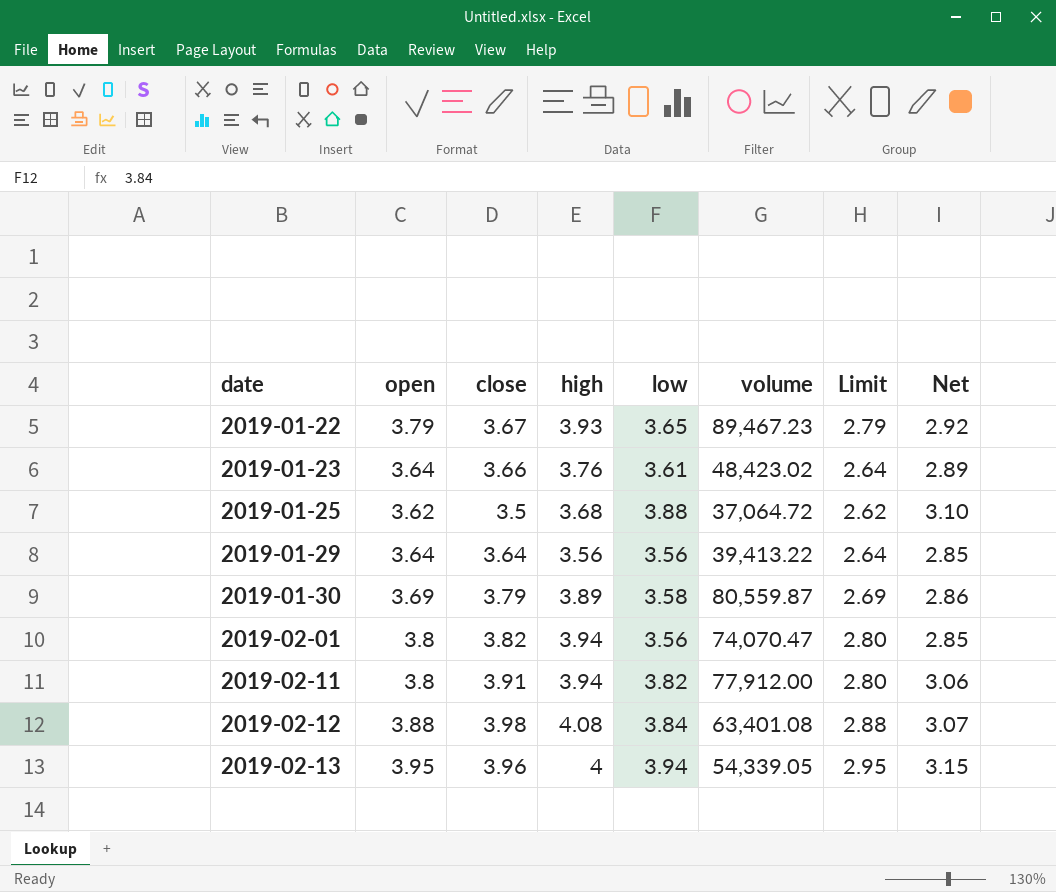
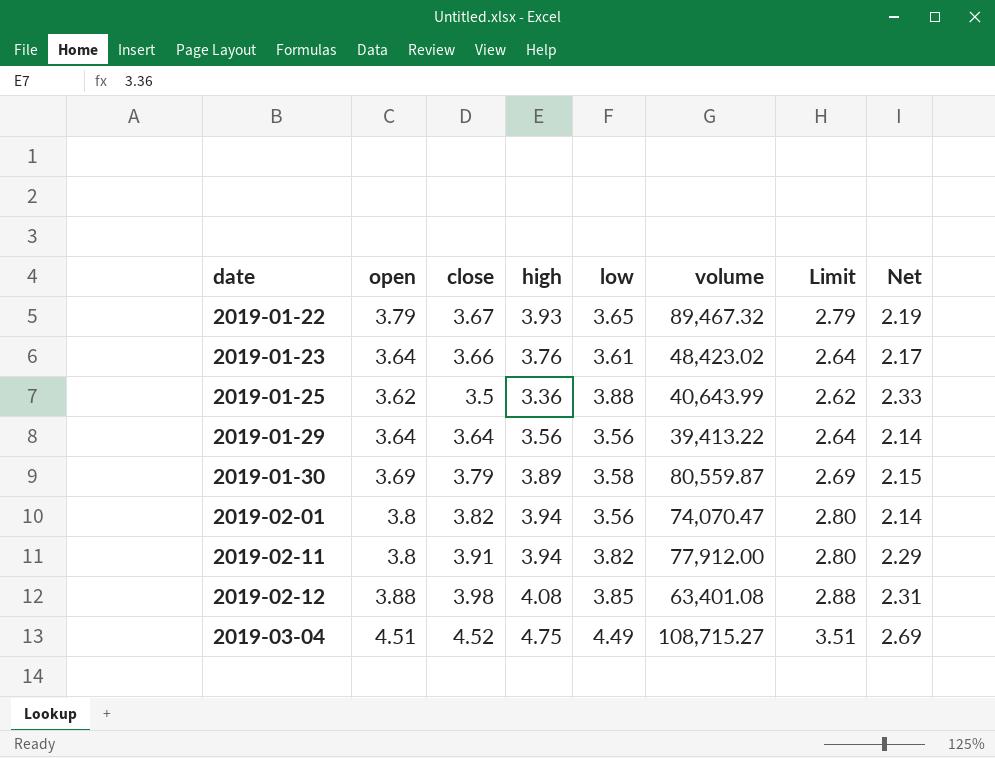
column Net | formula: [low] * 0.8 -> [low] * 0.6
row 2019-02-13: 3.95 | 3.96 | 4 | 3.94 | 54,339.05 | 2.95 | 3.15 -> none
2019-01-22 | volume: 89,467.23 -> 89,467.32
2019-01-25 | high: 3.68 -> 3.36
2019-01-25 | volume: 37,064.72 -> 40,643.99
2019-02-12 | low: 3.84 -> 3.85
row 2019-03-04: none -> 4.51 | 4.52 | 4.75 | 4.49 | 108,715.27 | 3.51 | 2.69

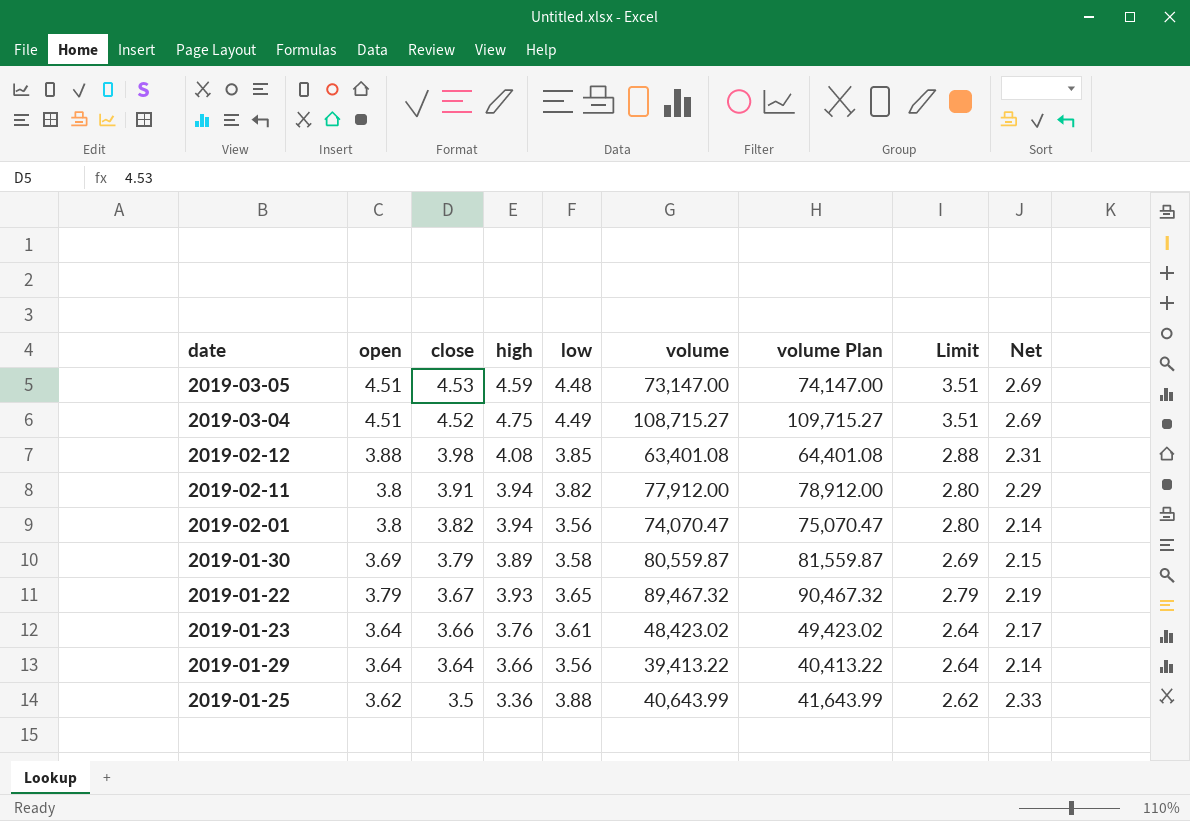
row order: date ascending -> close descending
column volume Plan | formula: none -> [volume] + 1000
row 2019-03-05: none -> 4.51 | 4.53 | 4.59 | 4.48 | 73,147.00 | 74,147.00 | 3.51 | 2.69
2019-01-29 | high: 3.56 -> 3.66

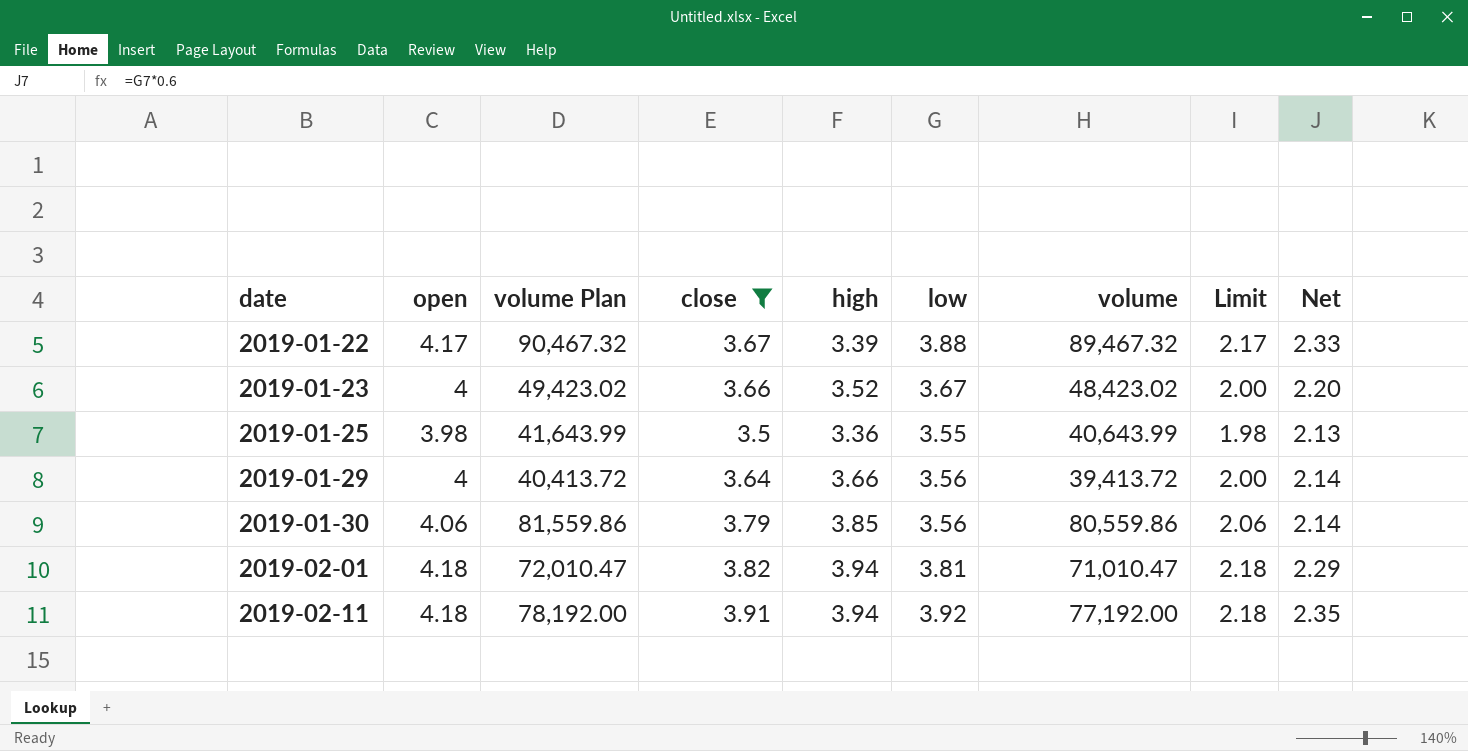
filter: none -> close <= 3.91
row order: close descending -> date ascending
column volume Plan | position: 7 -> 3
column Limit | formula: [open] - 1 -> [open] - 2
2019-01-22 | open: 3.79 -> 4.17
2019-01-22 | high: 3.93 -> 3.39
2019-01-22 | low: 3.65 -> 3.88
2019-01-22 | Net: 2.19 -> 2.33
2019-01-23 | open: 3.64 -> 4
2019-01-23 | high: 3.76 -> 3.52
2019-01-23 | low: 3.61 -> 3.67
2019-01-23 | Net: 2.17 -> 2.20
2019-01-25 | open: 3.62 -> 3.98
2019-01-25 | low: 3.88 -> 3.55
2019-01-25 | Net: 2.33 -> 2.13
2019-01-29 | open: 3.64 -> 4
2019-01-29 | volume Plan: 40,413.22 -> 40,413.72
2019-01-29 | volume: 39,413.22 -> 39,413.72
2019-01-30 | open: 3.69 -> 4.06
2019-01-30 | volume Plan: 81,559.87 -> 81,559.86
2019-01-30 | high: 3.89 -> 3.85
2019-01-30 | low: 3.58 -> 3.56
2019-01-30 | volume: 80,559.87 -> 80,559.86
2019-01-30 | Net: 2.15 -> 2.14
2019-02-01 | open: 3.8 -> 4.18
2019-02-01 | volume Plan: 75,070.47 -> 72,010.47
2019-02-01 | low: 3.56 -> 3.81
2019-02-01 | volume: 74,070.47 -> 71,010.47
2019-02-01 | Net: 2.14 -> 2.29
2019-02-11 | open: 3.8 -> 4.18
2019-02-11 | volume Plan: 78,912.00 -> 78,192.00
2019-02-11 | low: 3.82 -> 3.92
2019-02-11 | volume: 77,912.00 -> 77,192.00
2019-02-11 | Net: 2.29 -> 2.35

